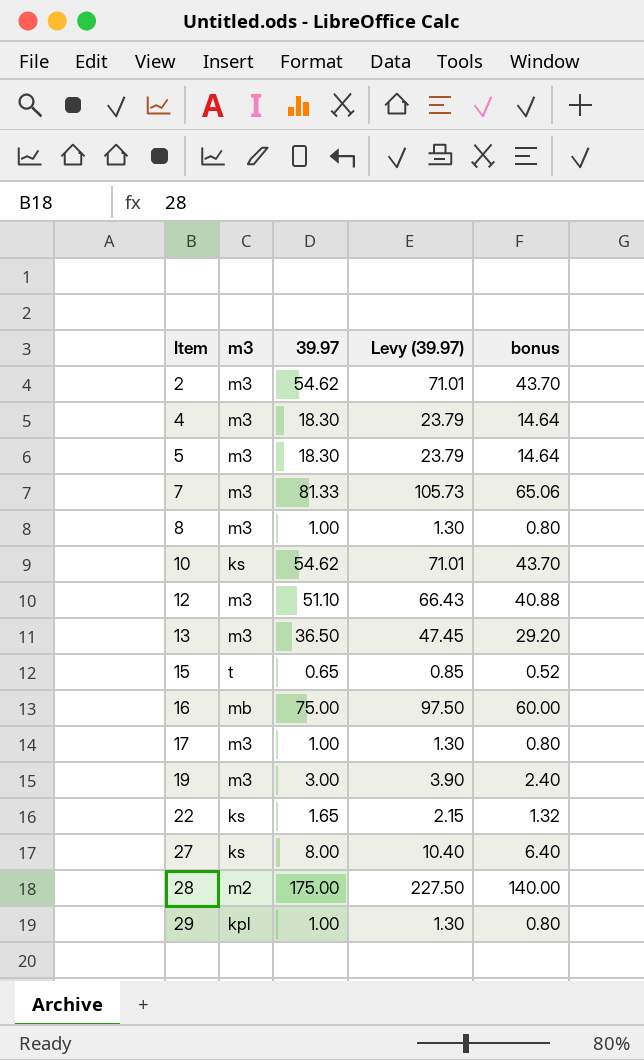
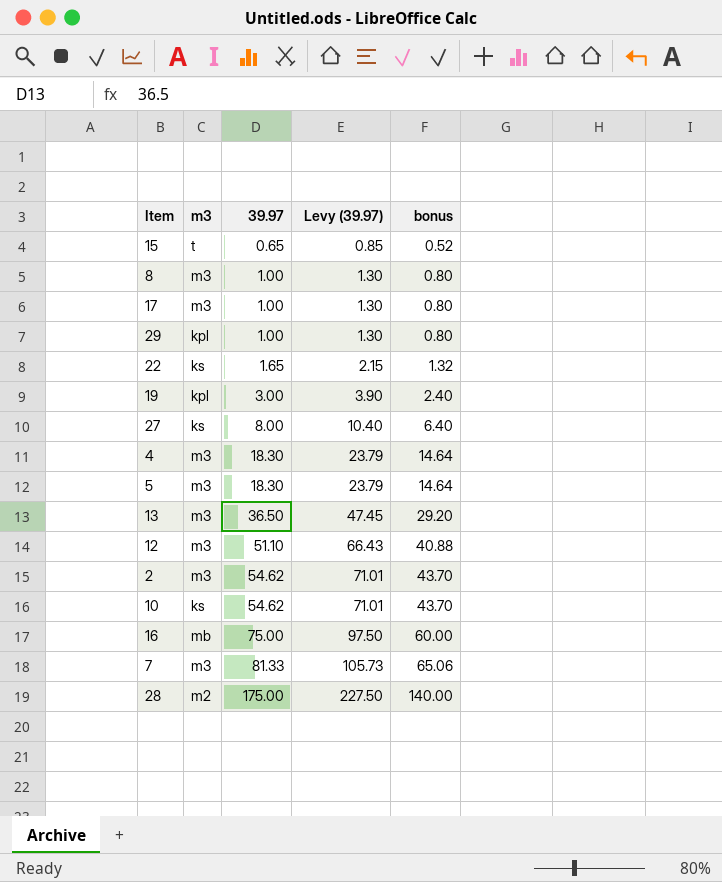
row order: Item ascending -> 39.97 ascending
19 | m3: m3 -> kpl

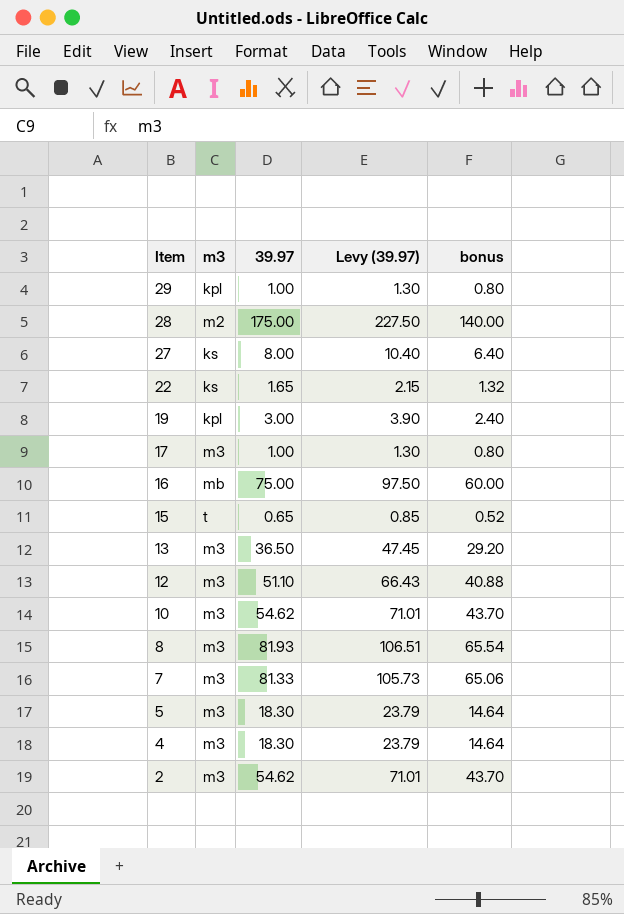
row order: 39.97 ascending -> Item descending
10 | m3: ks -> m3
8 | 39.97: 1.00 -> 81.93
8 | Levy (39.97): 1.30 -> 106.51
8 | bonus: 0.80 -> 65.54

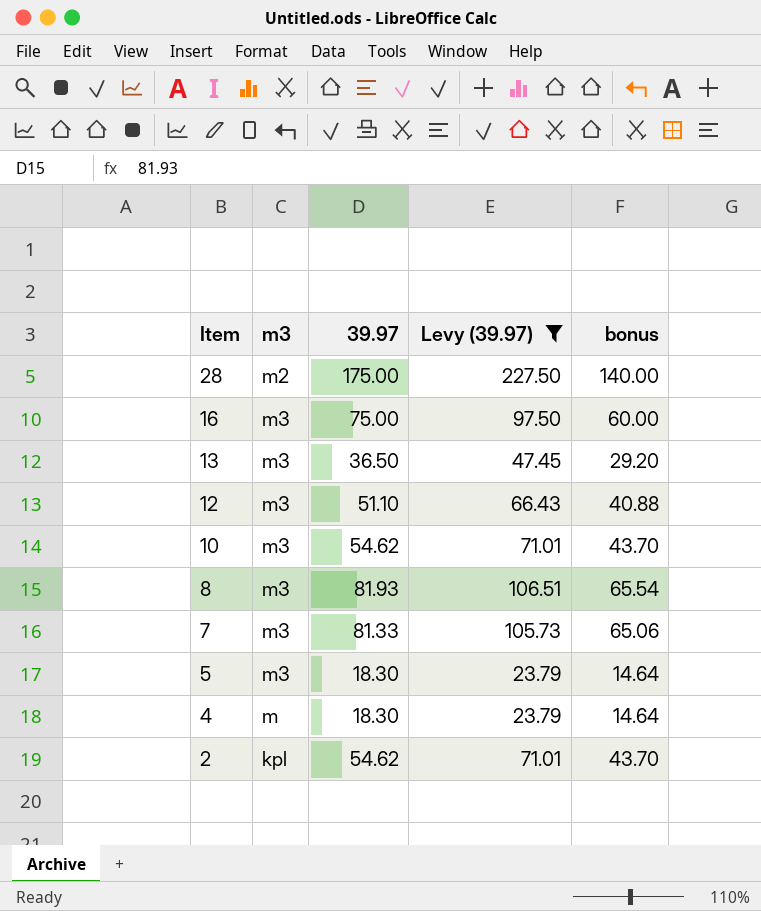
filter: none -> Levy (39.97) >= 23.79
16 | m3: mb -> m3
4 | m3: m3 -> m
2 | m3: m3 -> kpl

